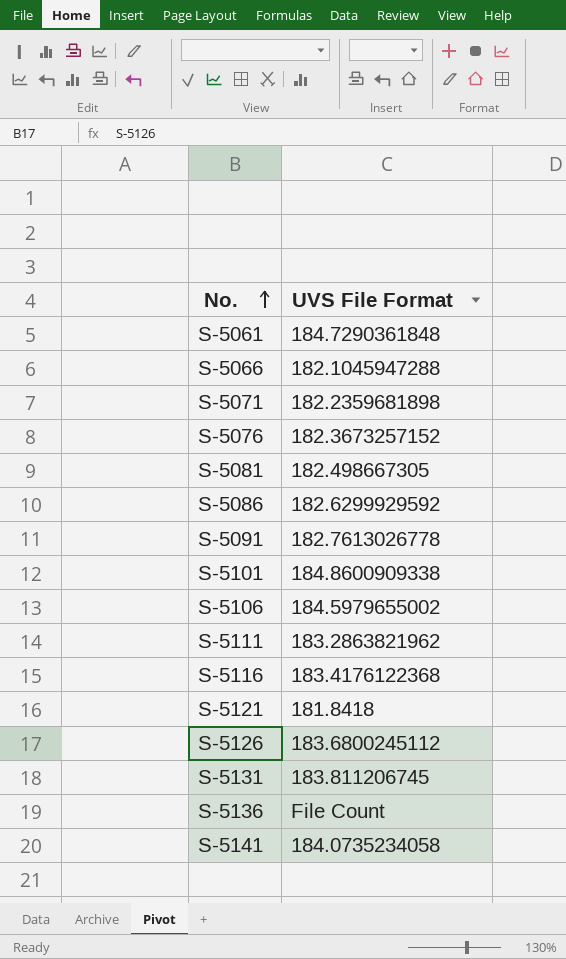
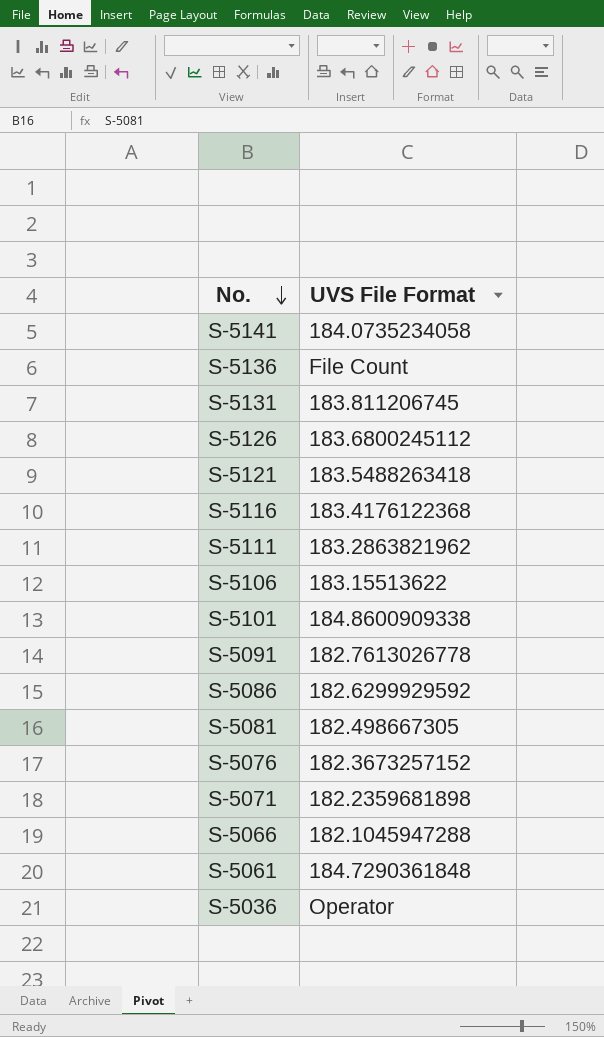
row order: No. ascending -> No. descending
S-5121 | UVS File Format: 181.8418 -> 183.5488263418
S-5106 | UVS File Format: 184.5979655002 -> 183.15513622
row S-5036: none -> Operator

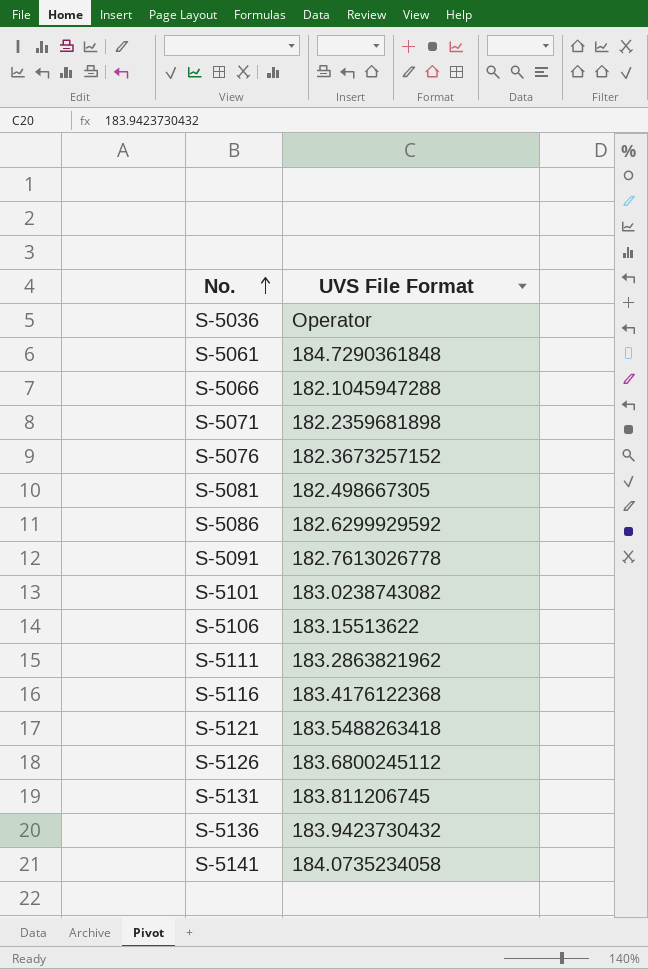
row order: No. descending -> No. ascending
S-5101 | UVS File Format: 184.8600909338 -> 183.0238743082
S-5136 | UVS File Format: File Count -> 183.9423730432

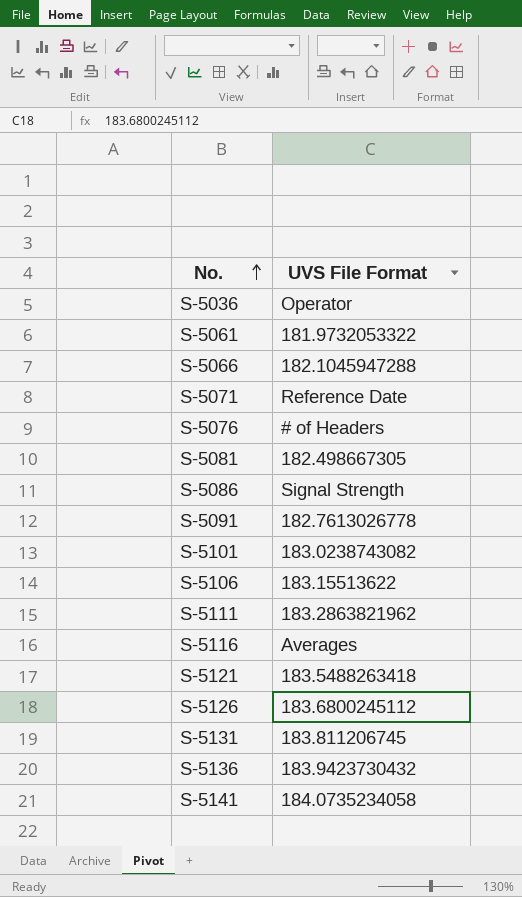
S-5061 | UVS File Format: 184.7290361848 -> 181.9732053322
S-5071 | UVS File Format: 182.2359681898 -> Reference Date
S-5076 | UVS File Format: 182.3673257152 -> # of Headers
S-5086 | UVS File Format: 182.6299929592 -> Signal Strength
S-5116 | UVS File Format: 183.4176122368 -> Averages

